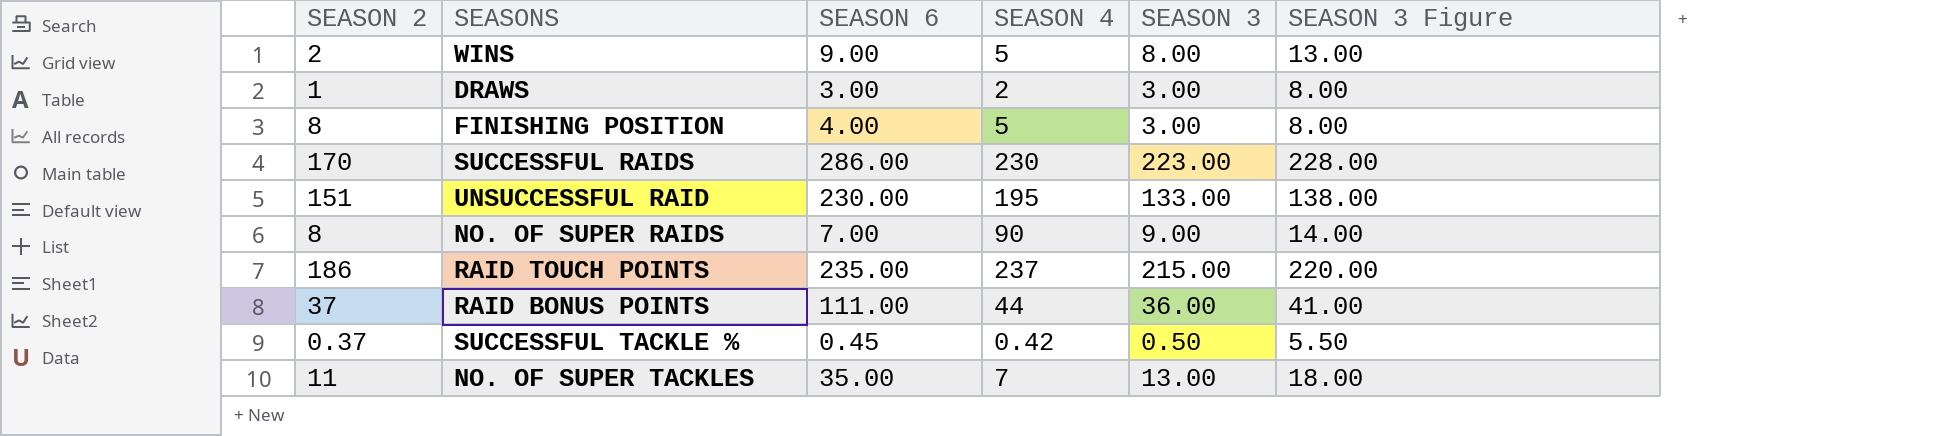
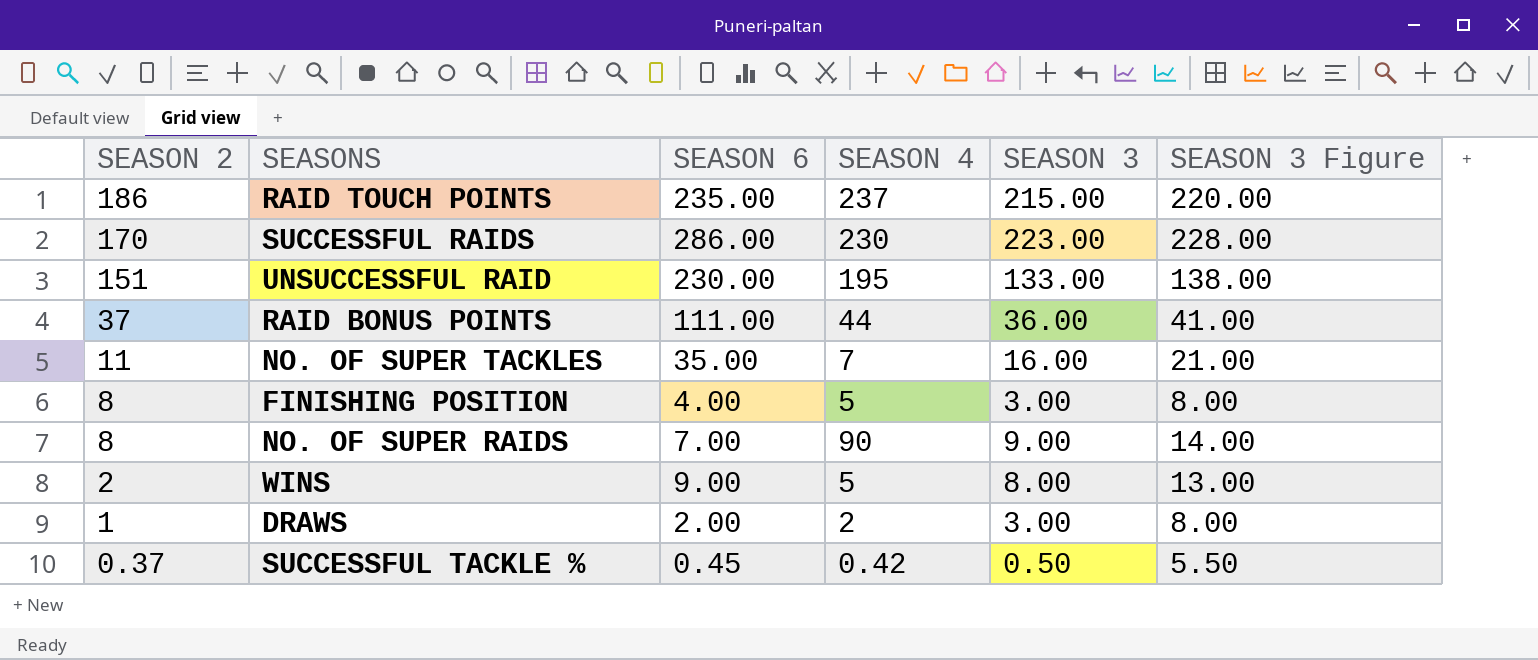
row order: none -> SEASON 2 descending
NO. OF SUPER TACKLES | SEASON 3: 13.00 -> 16.00
NO. OF SUPER TACKLES | SEASON 3 Figure: 18.00 -> 21.00
DRAWS | SEASON 6: 3.00 -> 2.00

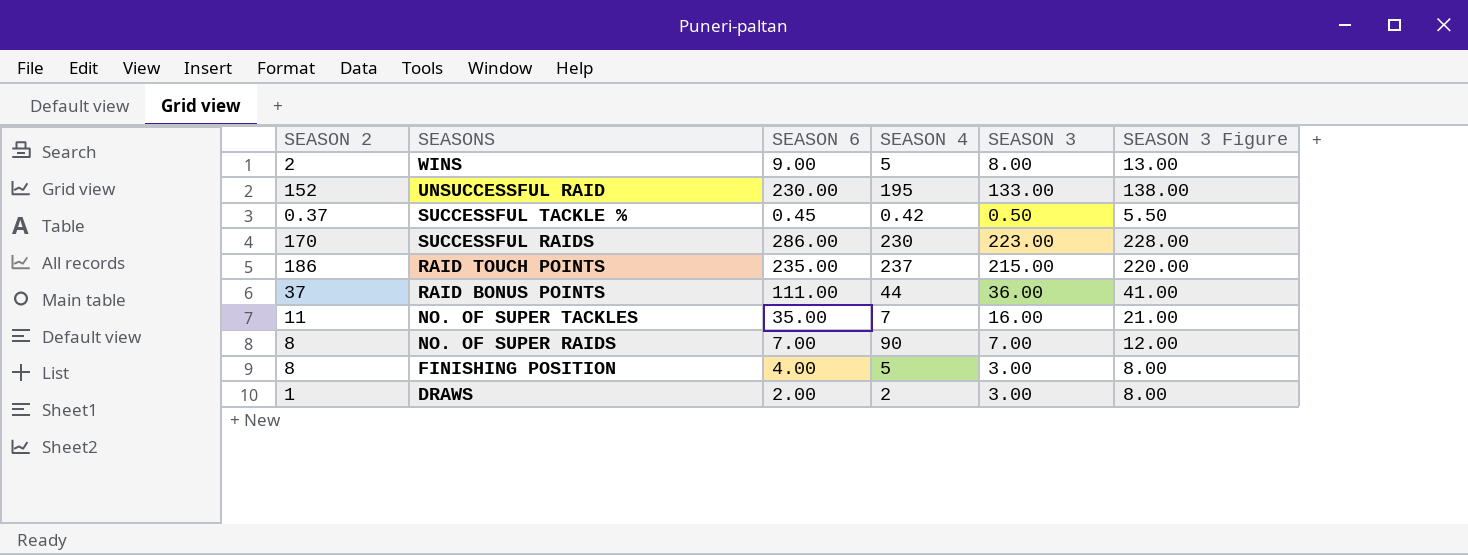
row order: SEASON 2 descending -> SEASONS descending
UNSUCCESSFUL RAID | SEASON 2: 151 -> 152
NO. OF SUPER RAIDS | SEASON 3: 9.00 -> 7.00
NO. OF SUPER RAIDS | SEASON 3 Figure: 14.00 -> 12.00

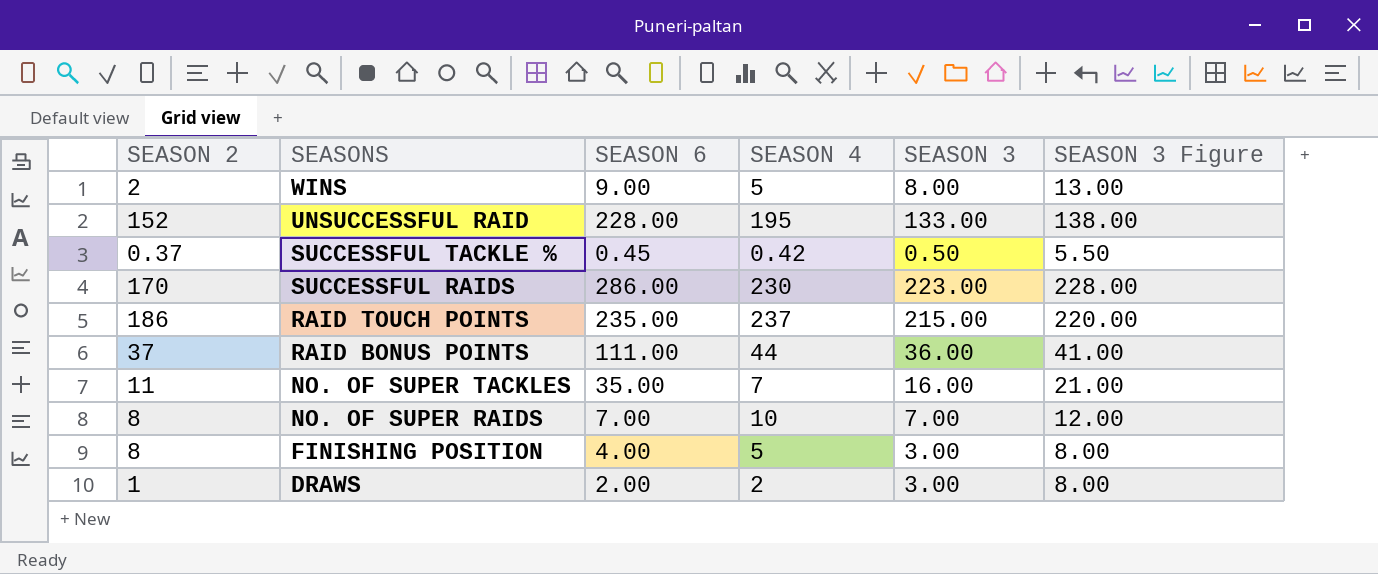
UNSUCCESSFUL RAID | SEASON 6: 230.00 -> 228.00
NO. OF SUPER RAIDS | SEASON 4: 90 -> 10

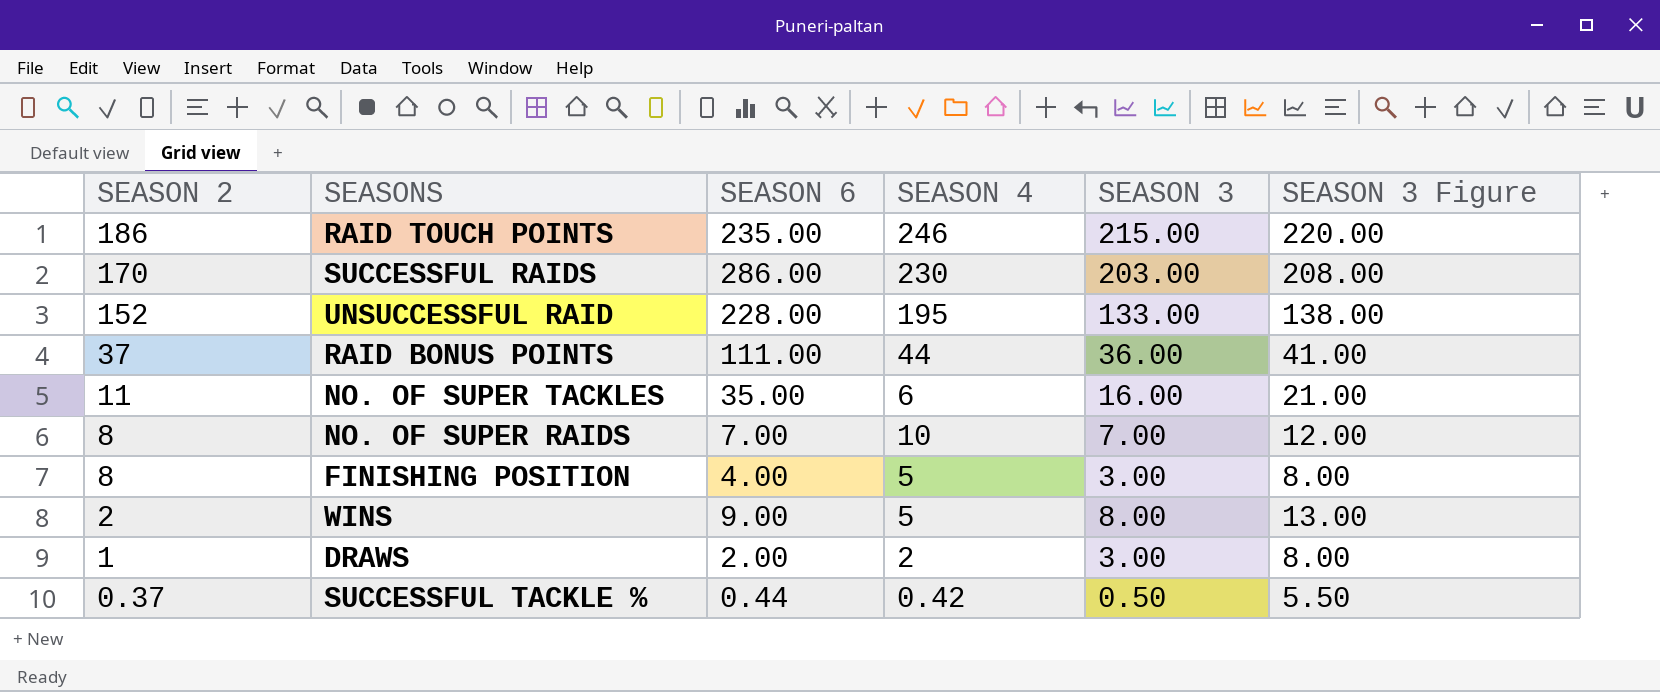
row order: SEASONS descending -> SEASON 2 descending
RAID TOUCH POINTS | SEASON 4: 237 -> 246
SUCCESSFUL RAIDS | SEASON 3: 223.00 -> 203.00
SUCCESSFUL RAIDS | SEASON 3 Figure: 228.00 -> 208.00
NO. OF SUPER TACKLES | SEASON 4: 7 -> 6
SUCCESSFUL TACKLE % | SEASON 6: 0.45 -> 0.44

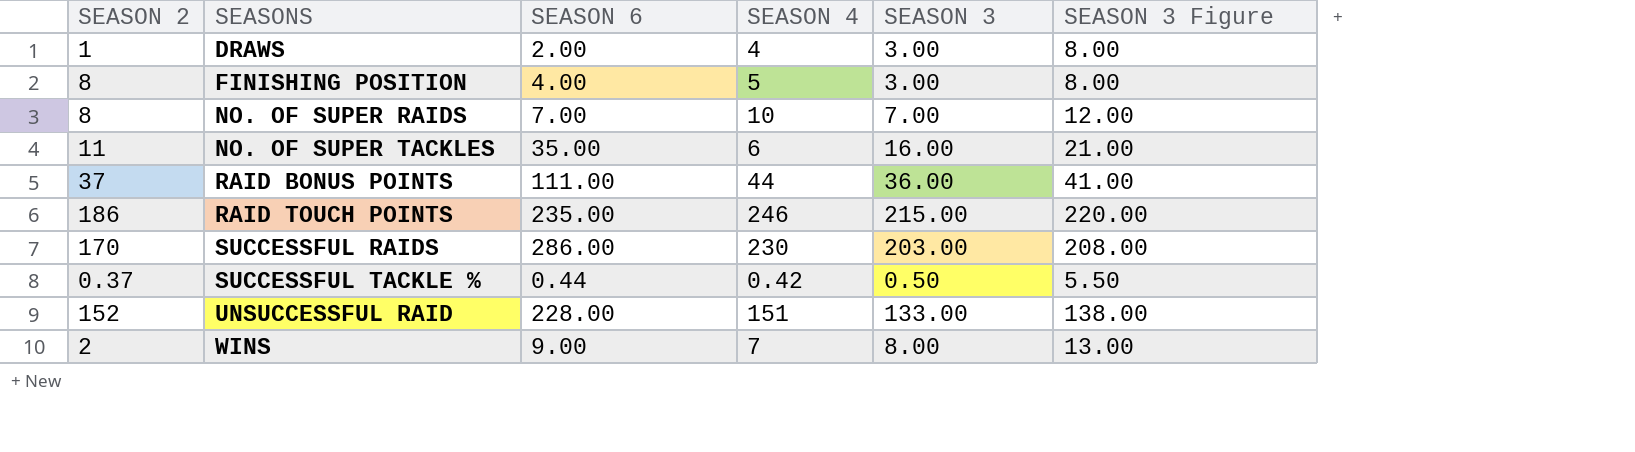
row order: SEASON 2 descending -> SEASONS ascending
DRAWS | SEASON 4: 2 -> 4
UNSUCCESSFUL RAID | SEASON 4: 195 -> 151
WINS | SEASON 4: 5 -> 7

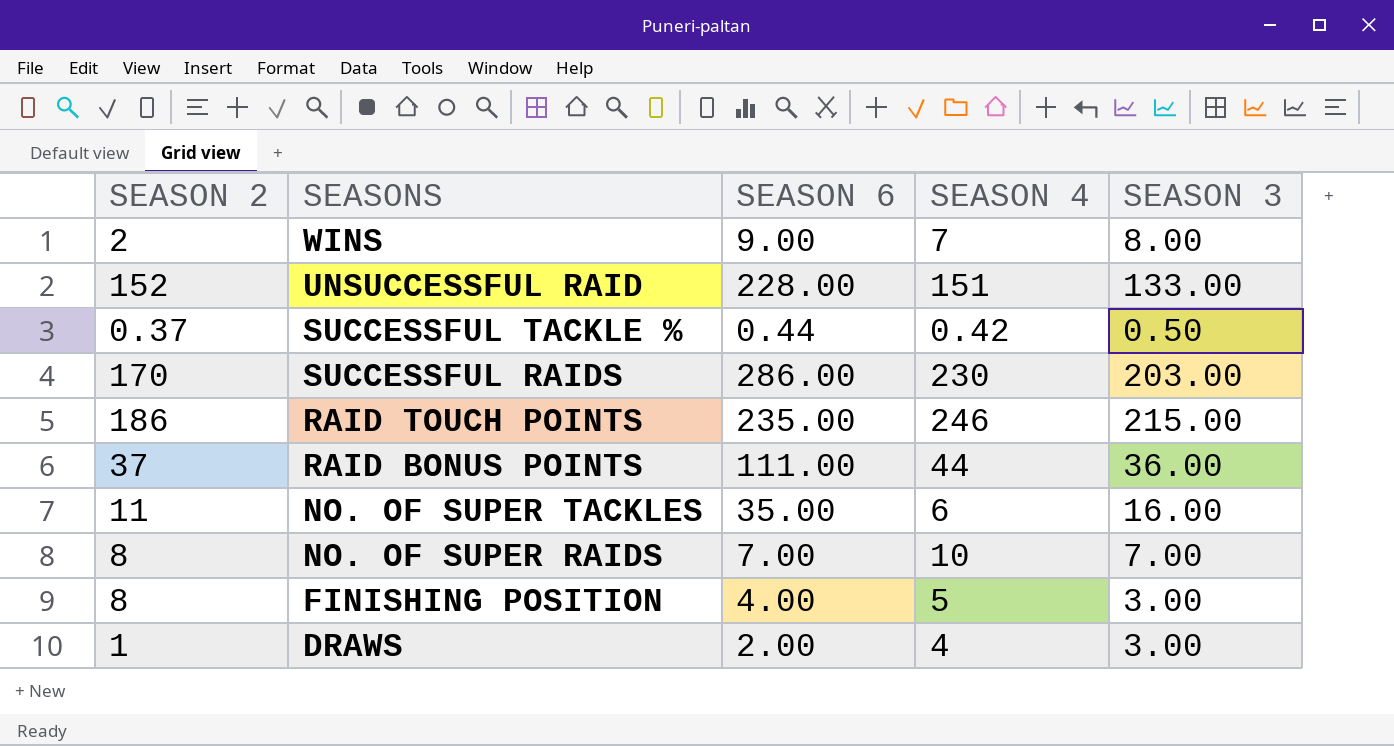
row order: SEASONS ascending -> SEASONS descending
column SEASON 3 Figure | formula: [SEASON 3] + 5 -> none

